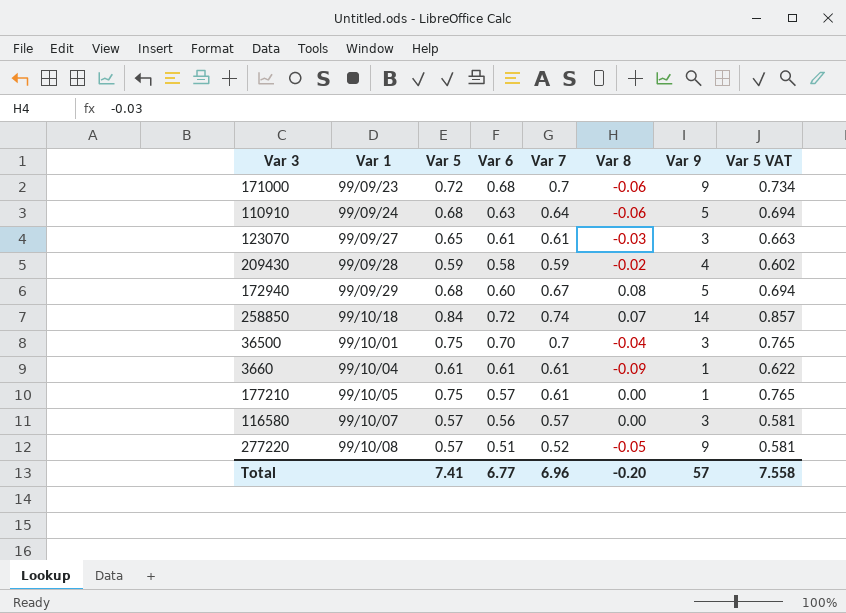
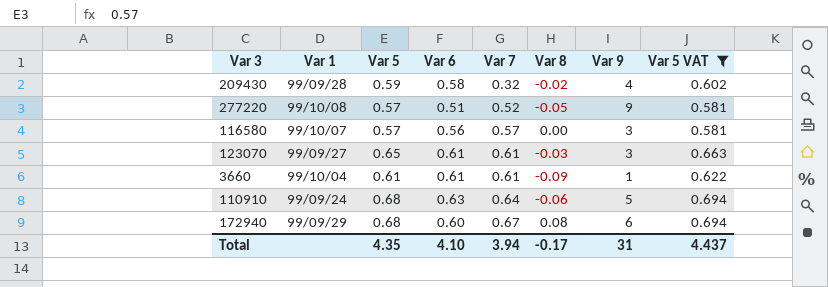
filter: none -> Var 5 VAT <= 0.694
row order: none -> Var 7 ascending
209430 | Var 7: 0.59 -> 0.32
172940 | Var 9: 5 -> 6
Total | Var 5: 7.41 -> 4.35
Total | Var 6: 6.77 -> 4.10
Total | Var 7: 6.96 -> 3.94
Total | Var 8: -0.20 -> -0.17
Total | Var 9: 57 -> 31
Total | Var 5 VAT: 7.558 -> 4.437

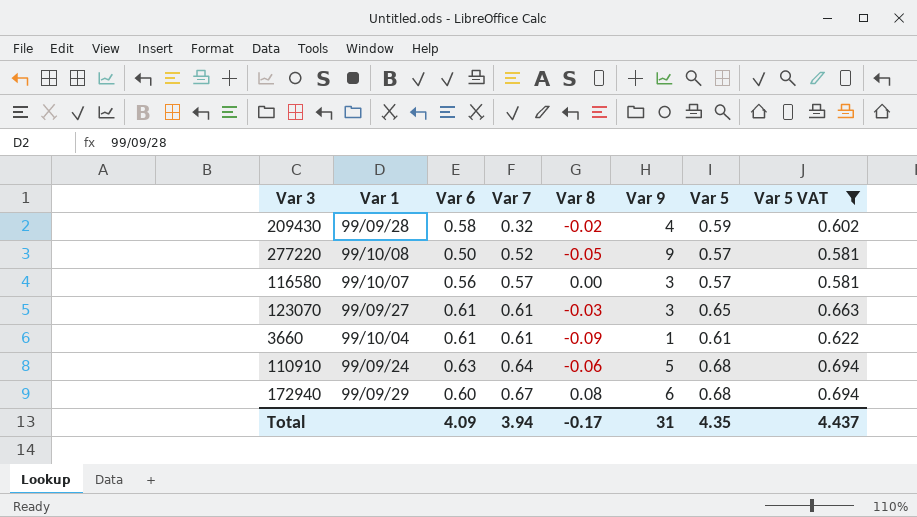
column Var 5 | position: 3 -> 7
277220 | Var 6: 0.51 -> 0.50
Total | Var 6: 4.10 -> 4.09

